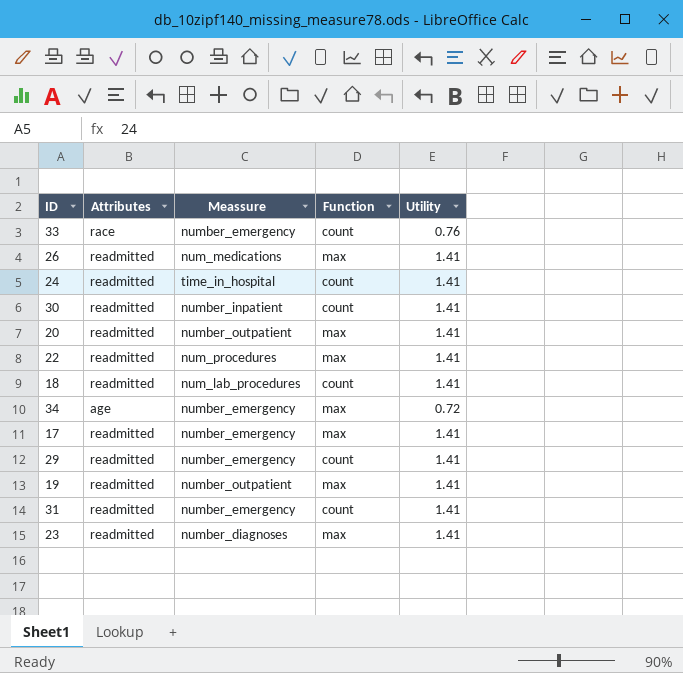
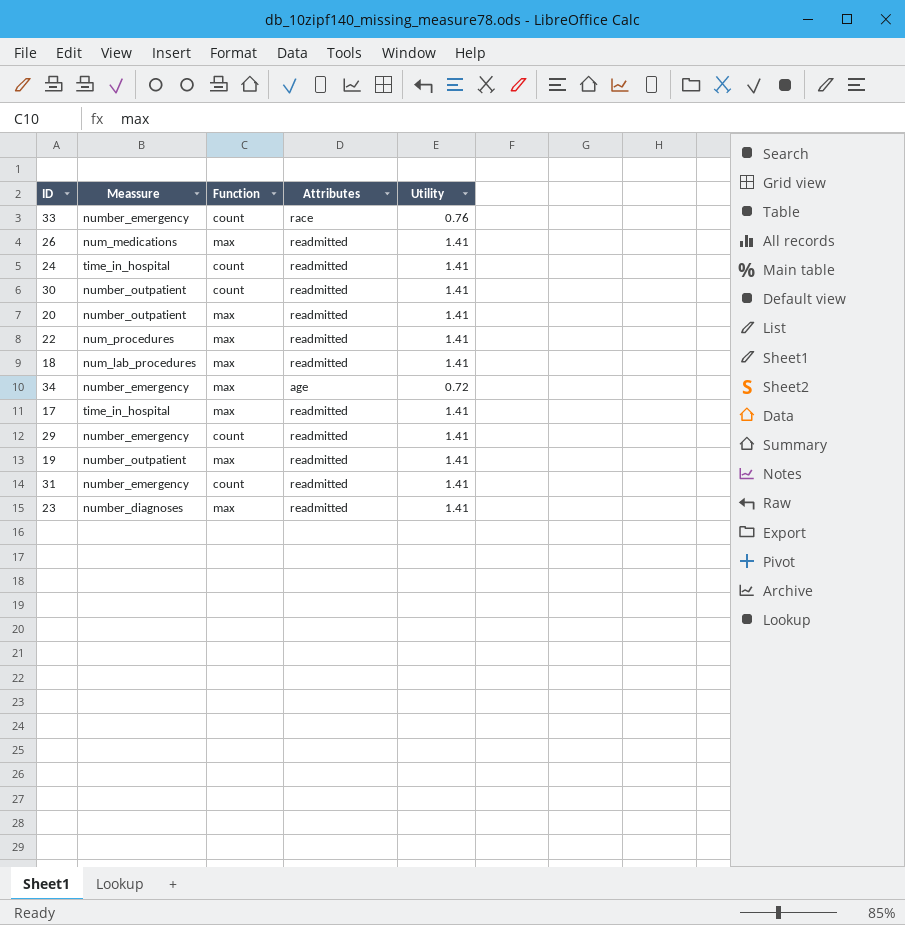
column Attributes | position: 2 -> 4
30 | Meassure: number_inpatient -> number_outpatient
18 | Function: count -> max
17 | Meassure: number_emergency -> time_in_hospital

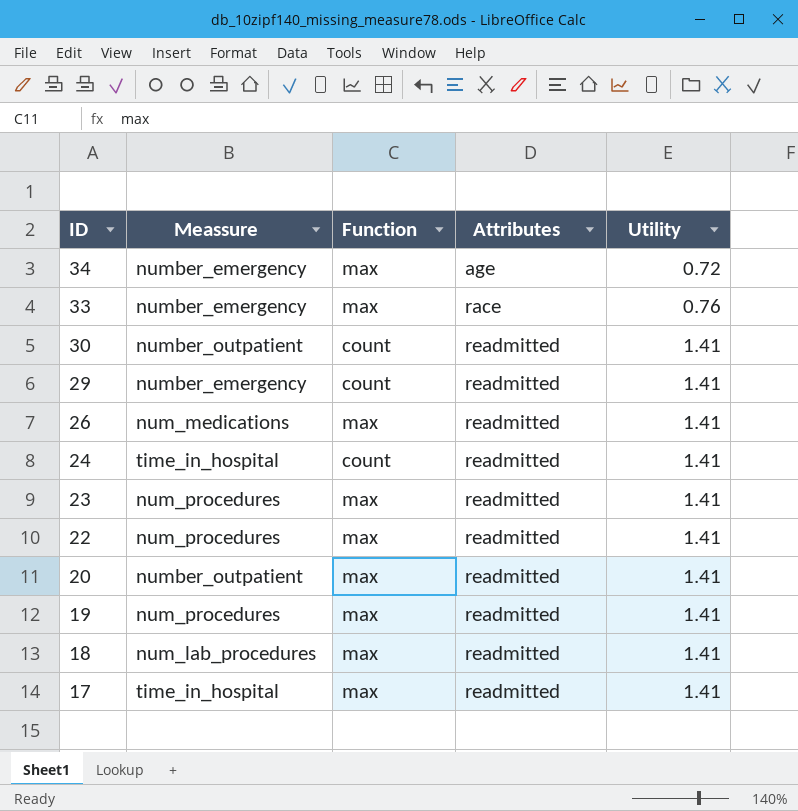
row order: none -> ID descending
row 31: number_emergency | count | readmitted | 1.41 -> none
33 | Function: count -> max
23 | Meassure: number_diagnoses -> num_procedures
19 | Meassure: number_outpatient -> num_procedures

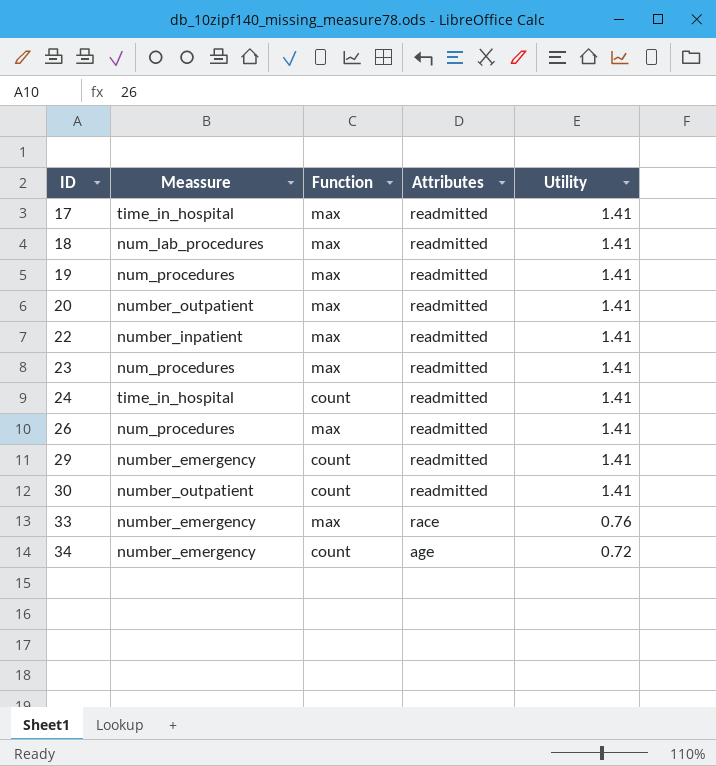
row order: ID descending -> ID ascending
22 | Meassure: num_procedures -> number_inpatient
26 | Meassure: num_medications -> num_procedures
34 | Function: max -> count

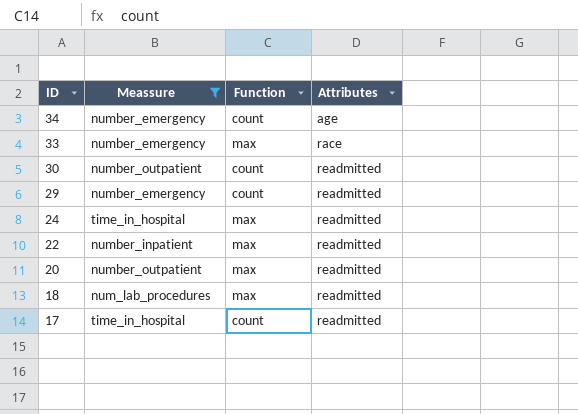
filter: none -> Meassure != num_procedures
row order: ID ascending -> ID descending
column Utility | position: 5 -> none
24 | Function: count -> max
17 | Function: max -> count

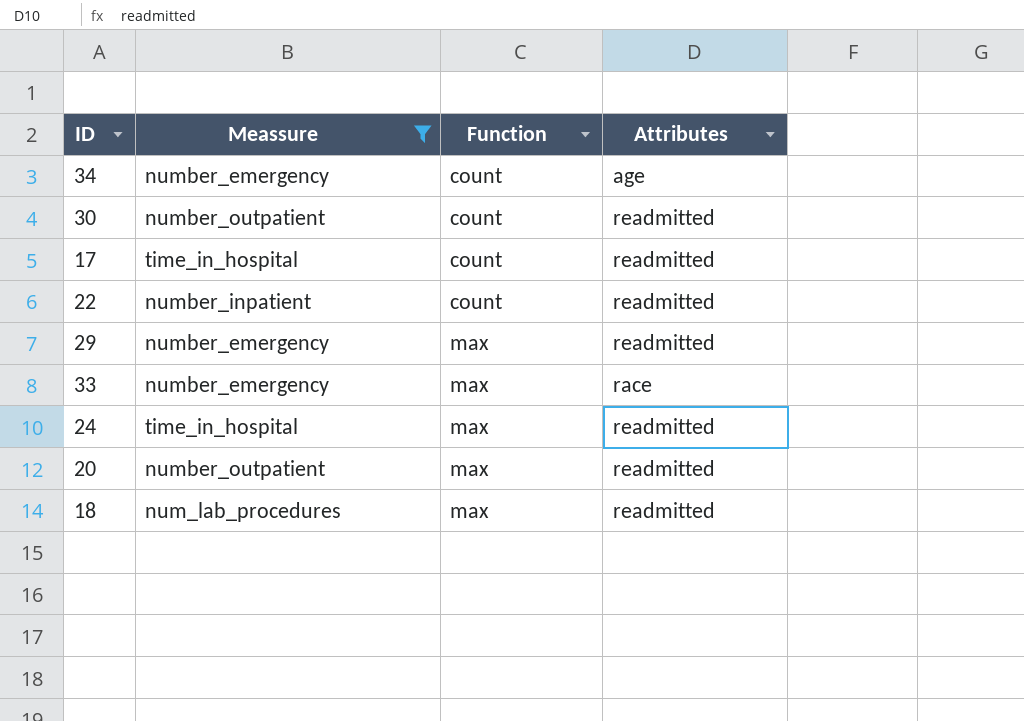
row order: ID descending -> Function ascending
22 | Function: max -> count
29 | Function: count -> max

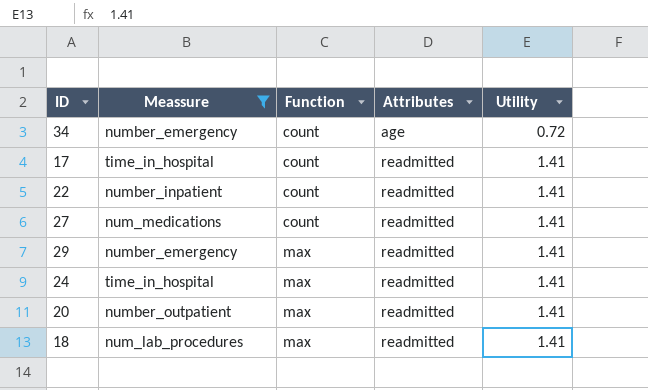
column Utility | position: none -> 5
row 30: number_outpatient | count | readmitted -> none
row 33: number_emergency | max | race -> none
row 27: none -> num_medications | count | readmitted | 1.41

